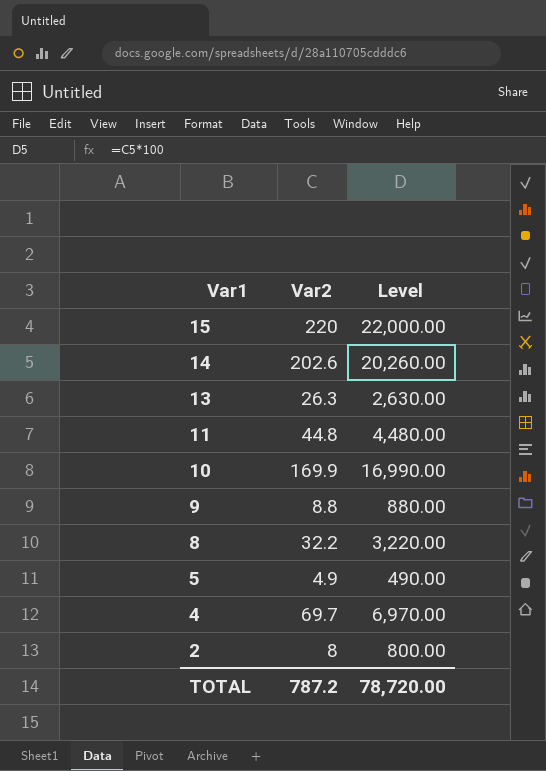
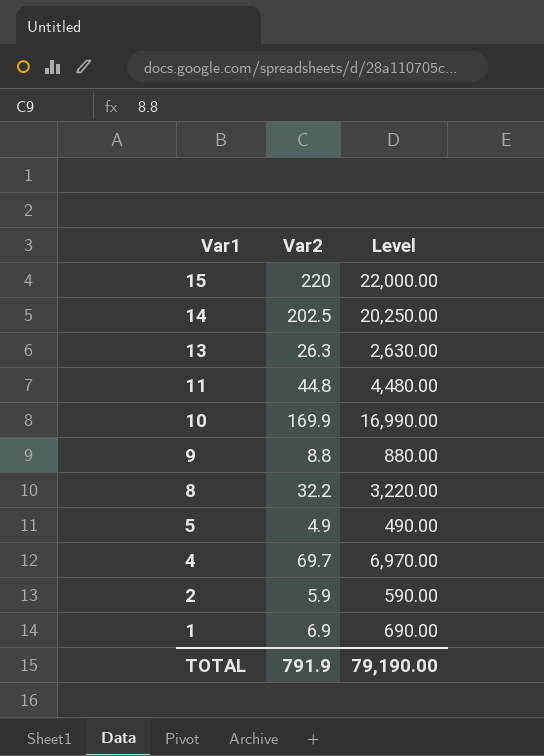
14 | Var2: 202.6 -> 202.5
14 | Level: 20,260.00 -> 20,250.00
2 | Var2: 8 -> 5.9
2 | Level: 800.00 -> 590.00
row 1: none -> 6.9 | 690.00
TOTAL | Var2: 787.2 -> 791.9
TOTAL | Level: 78,720.00 -> 79,190.00

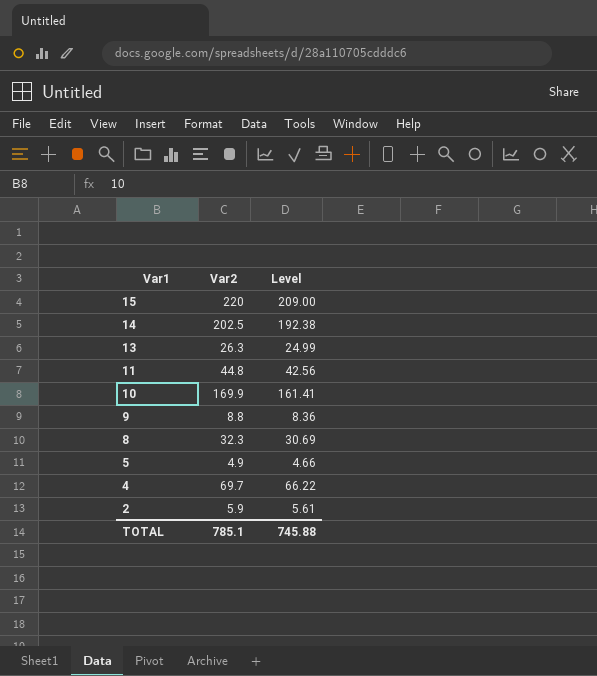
column Level | formula: [Var2] * 100 -> [Var2] * 0.95
row 1: 6.9 | 690.00 -> none
8 | Var2: 32.2 -> 32.3
TOTAL | Var2: 791.9 -> 785.1
TOTAL | Level: 79,190.00 -> 745.88

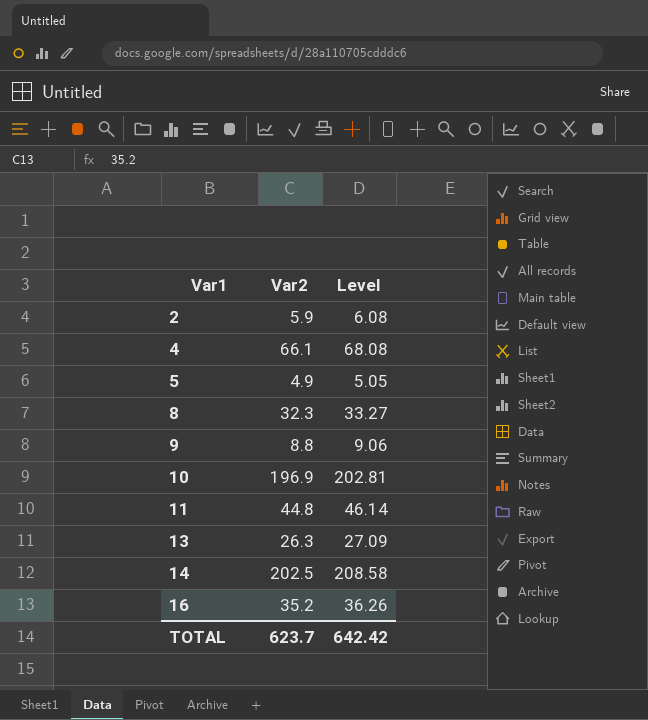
row order: Var1 descending -> Var1 ascending
column Level | formula: [Var2] * 0.95 -> [Var2] * 1.03
row 15: 220 | 209.00 -> none
4 | Var2: 69.7 -> 66.1
10 | Var2: 169.9 -> 196.9
row 16: none -> 35.2 | 36.26
TOTAL | Var2: 785.1 -> 623.7
TOTAL | Level: 745.88 -> 642.42

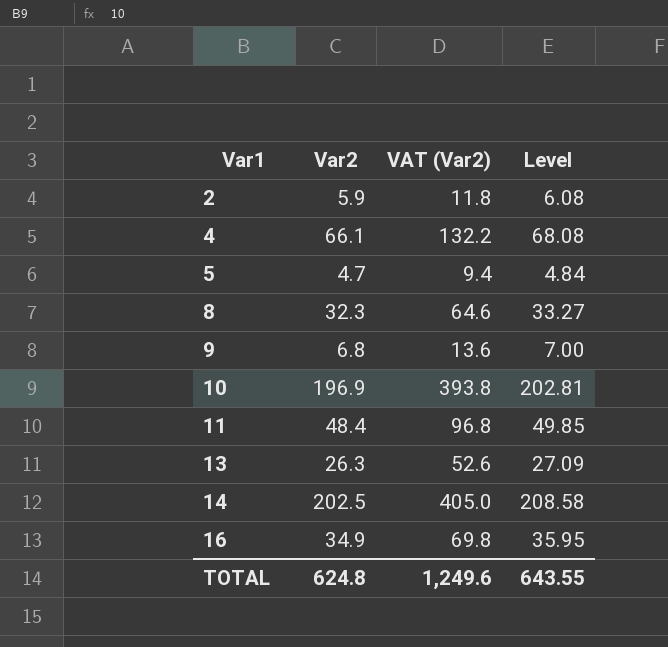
column VAT (Var2) | formula: none -> [Var2] * 2
5 | Var2: 4.9 -> 4.7
5 | Level: 5.05 -> 4.84
9 | Var2: 8.8 -> 6.8
9 | Level: 9.06 -> 7.00
11 | Var2: 44.8 -> 48.4
11 | Level: 46.14 -> 49.85
16 | Var2: 35.2 -> 34.9
16 | Level: 36.26 -> 35.95
TOTAL | Var2: 623.7 -> 624.8
TOTAL | Level: 642.42 -> 643.55

